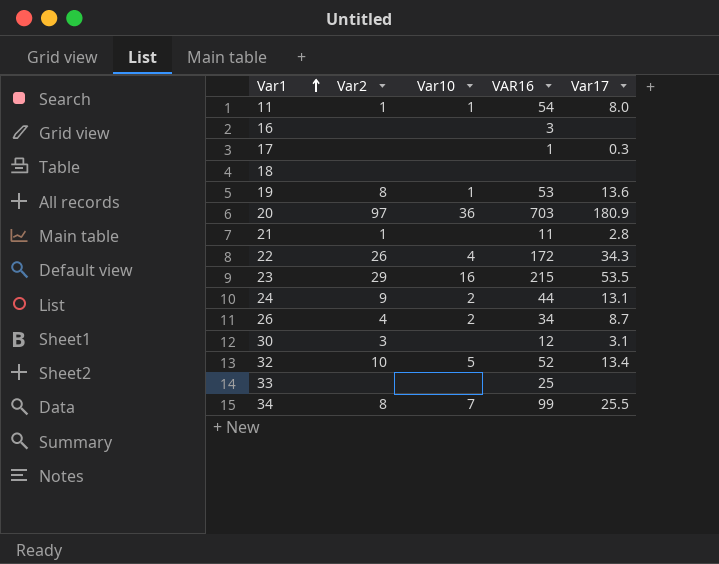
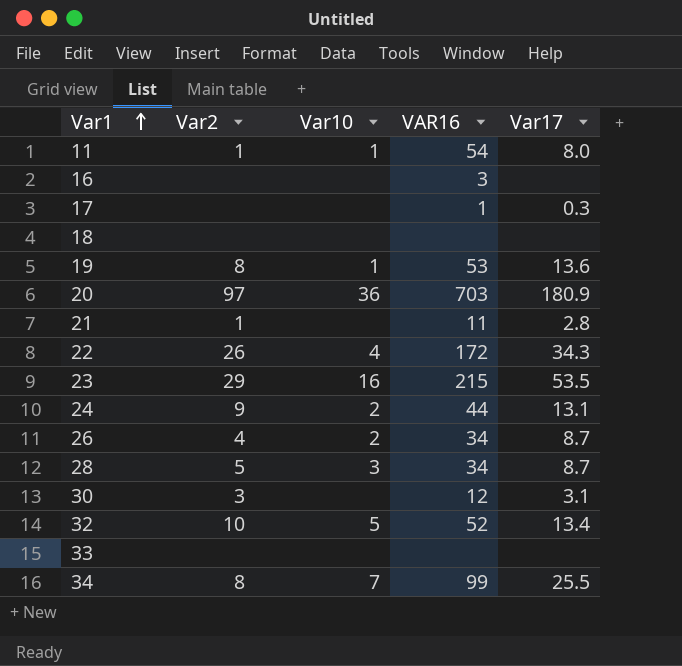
row 28: none -> 5 | 3 | 34 | 8.7
33 | VAR16: 25 -> none

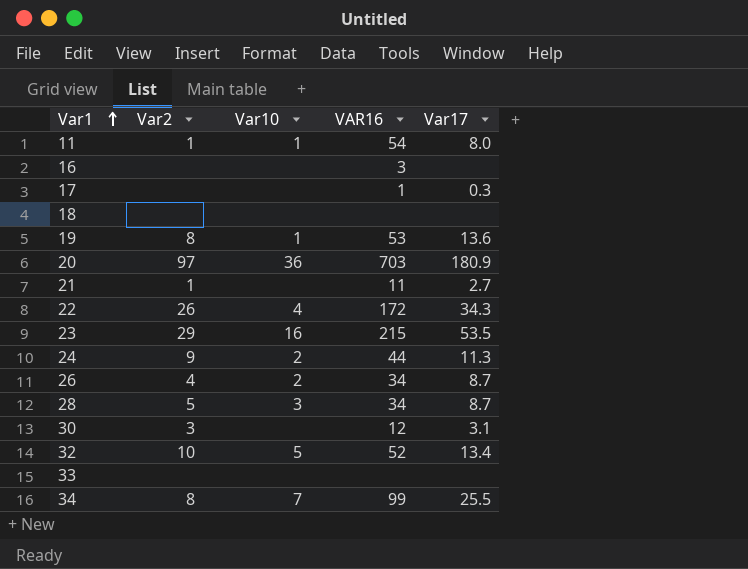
21 | Var17: 2.8 -> 2.7
24 | Var17: 13.1 -> 11.3

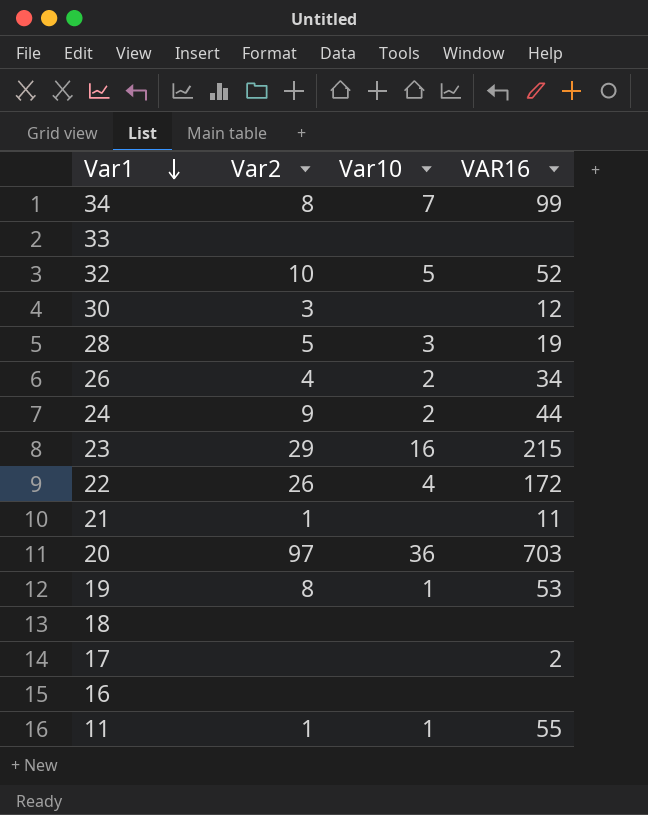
row order: Var1 ascending -> Var1 descending
column Var17 | position: 5 -> none
28 | VAR16: 34 -> 19
17 | VAR16: 1 -> 2
16 | VAR16: 3 -> none
11 | VAR16: 54 -> 55

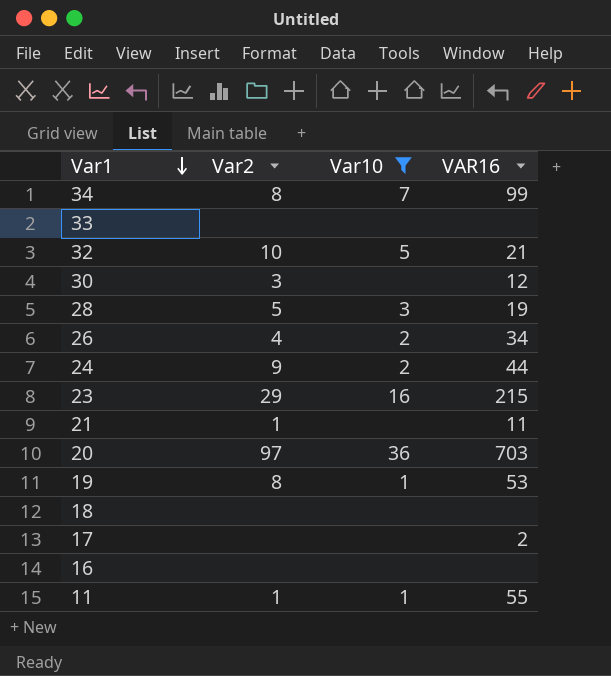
filter: none -> Var10 != 4
32 | VAR16: 52 -> 21

